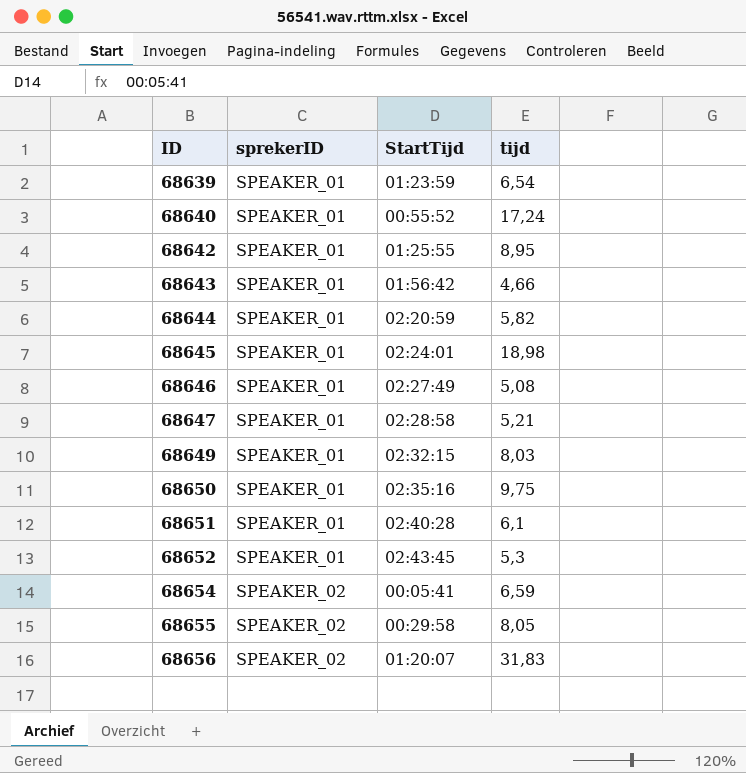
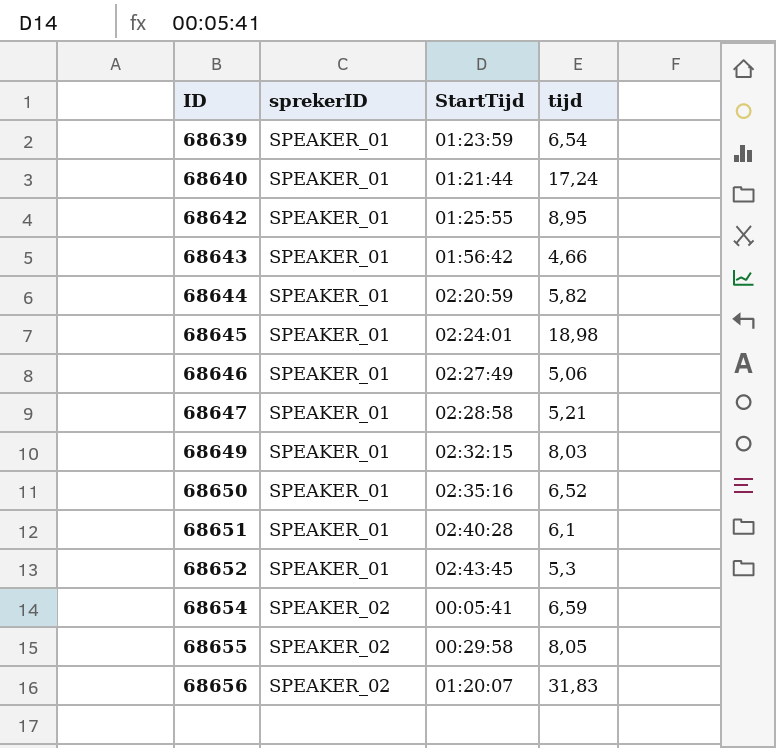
68640 | StartTijd: 00:55:52 -> 01:21:44
68646 | tijd: 5,08 -> 5,06
68650 | tijd: 9,75 -> 6,52

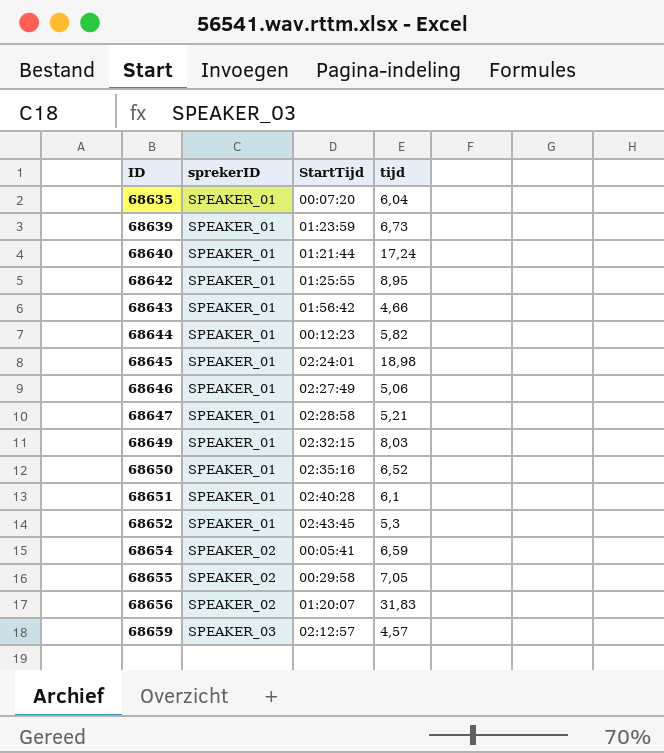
row 68635: none -> SPEAKER_01 | 00:07:20 | 6,04
68639 | tijd: 6,54 -> 6,73
68644 | StartTijd: 02:20:59 -> 00:12:23
68655 | tijd: 8,05 -> 7,05
row 68659: none -> SPEAKER_03 | 02:12:57 | 4,57

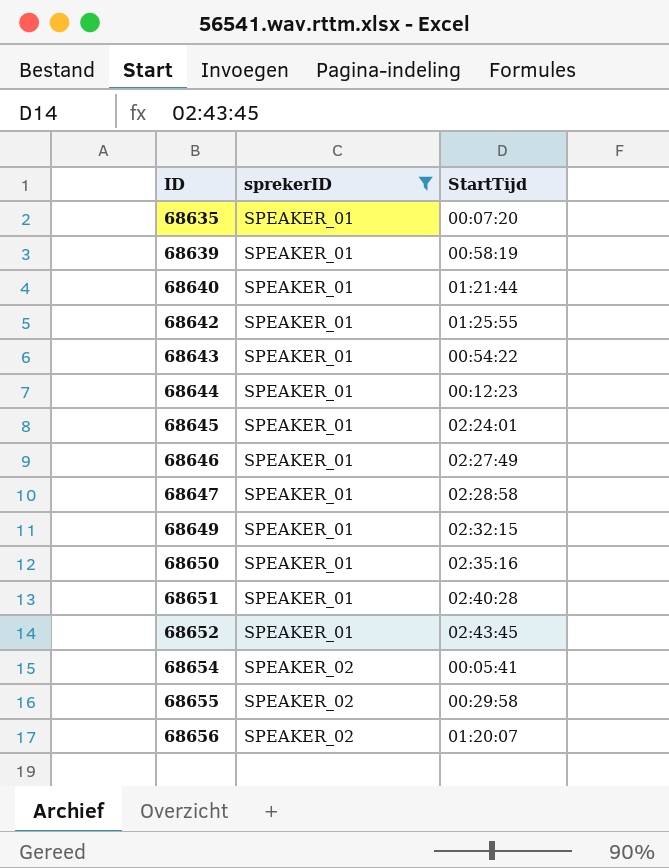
filter: none -> sprekerID != SPEAKER_03
column tijd | position: 4 -> none
68639 | StartTijd: 01:23:59 -> 00:58:19
68643 | StartTijd: 01:56:42 -> 00:54:22

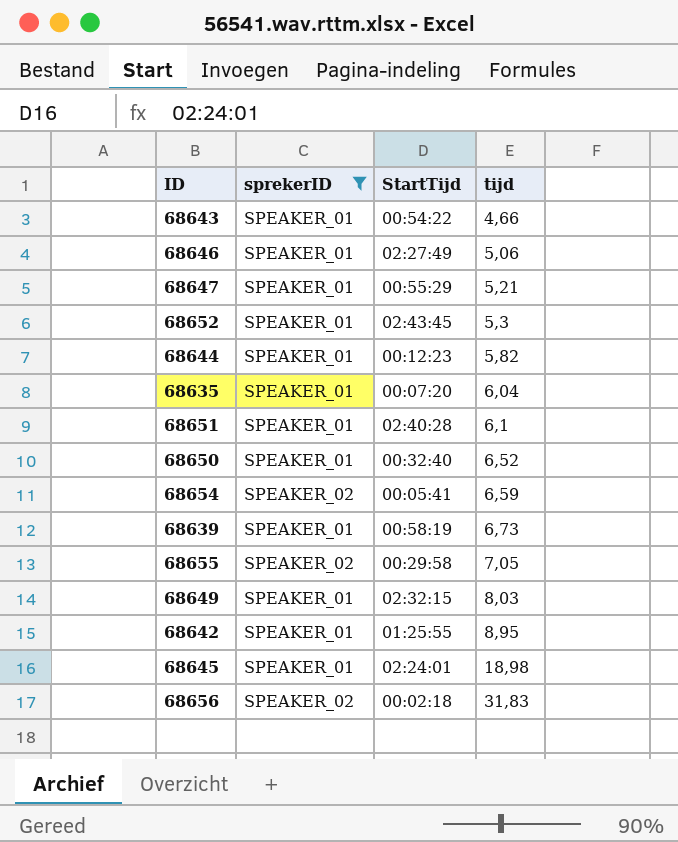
row order: ID ascending -> tijd ascending
column tijd | position: none -> 4
row 68640: SPEAKER_01 | 01:21:44 -> none
68647 | StartTijd: 02:28:58 -> 00:55:29
68650 | StartTijd: 02:35:16 -> 00:32:40
68656 | StartTijd: 01:20:07 -> 00:02:18

